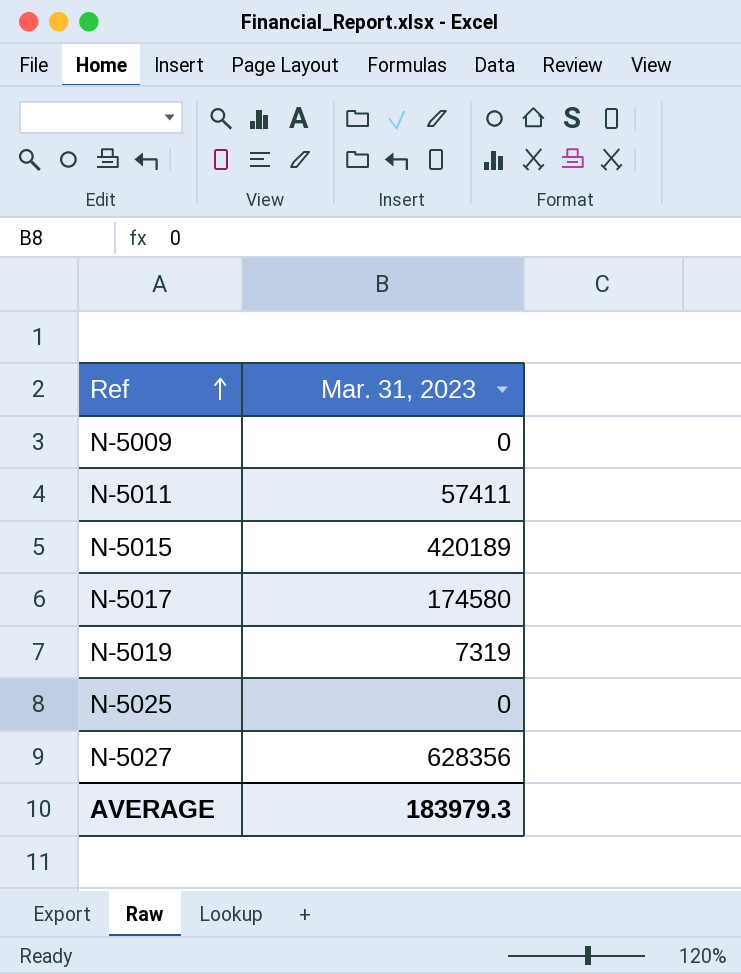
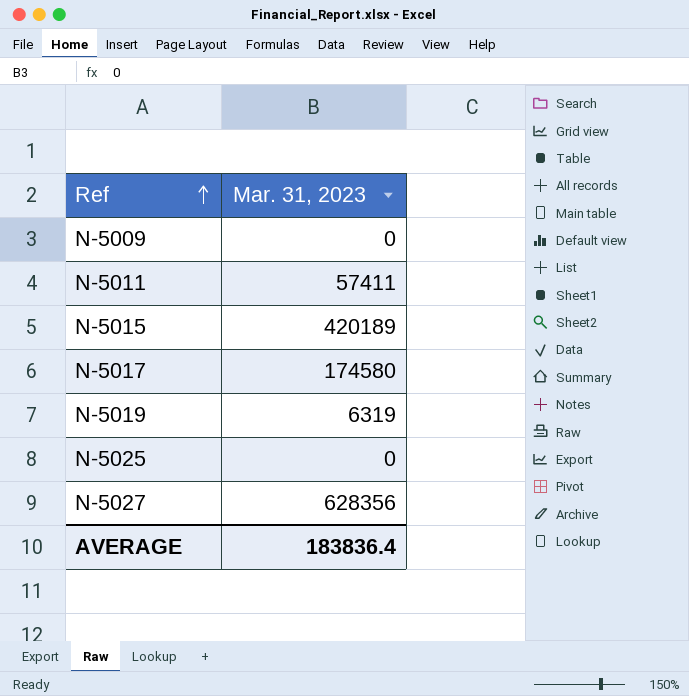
N-5019 | Mar. 31, 2023: 7319 -> 6319
AVERAGE | Mar. 31, 2023: 183979.3 -> 183836.4

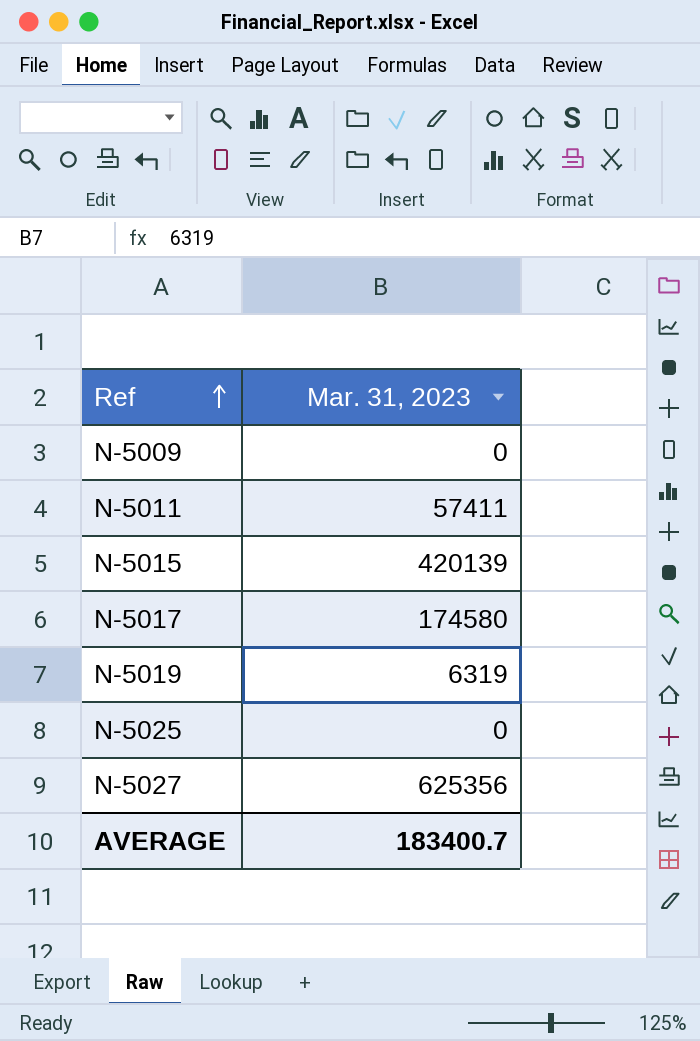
N-5015 | Mar. 31, 2023: 420189 -> 420139
N-5027 | Mar. 31, 2023: 628356 -> 625356
AVERAGE | Mar. 31, 2023: 183836.4 -> 183400.7

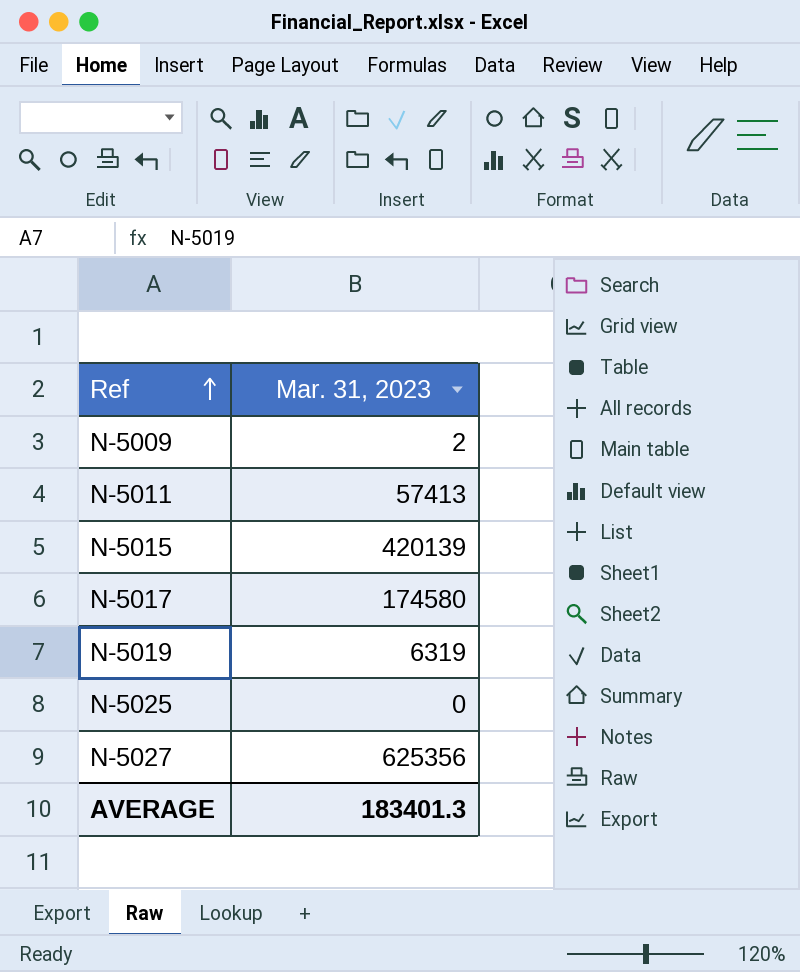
N-5009 | Mar. 31, 2023: 0 -> 2
N-5011 | Mar. 31, 2023: 57411 -> 57413
AVERAGE | Mar. 31, 2023: 183400.7 -> 183401.3

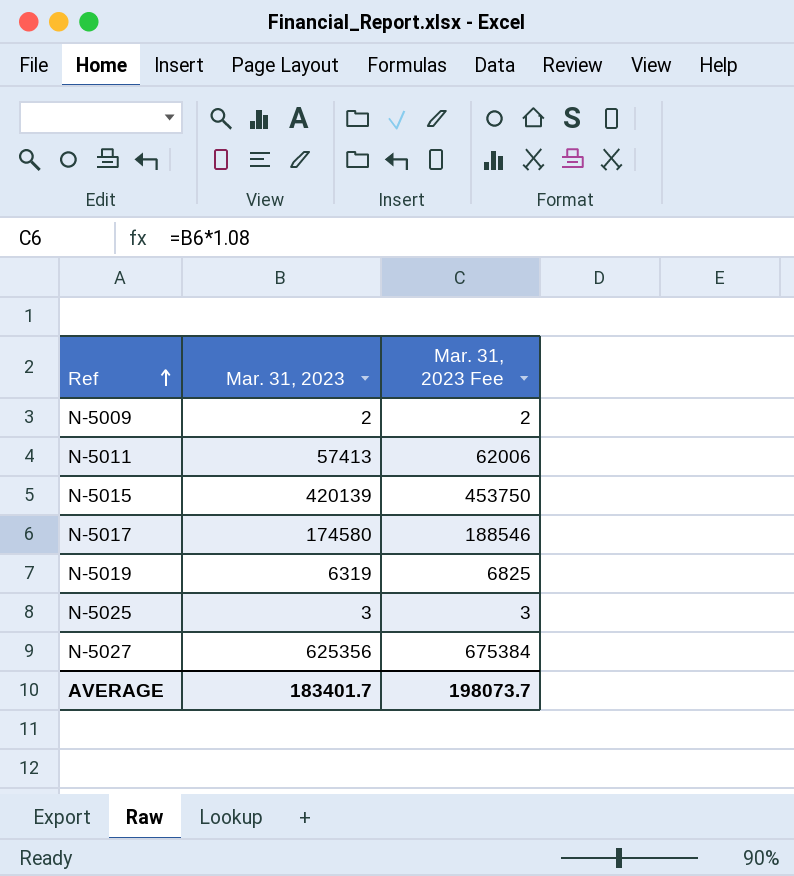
column Mar. 31, 2023 Fee | formula: none -> [Mar. 31, 2023] * 1.08
N-5025 | Mar. 31, 2023: 0 -> 3
AVERAGE | Mar. 31, 2023: 183401.3 -> 183401.7

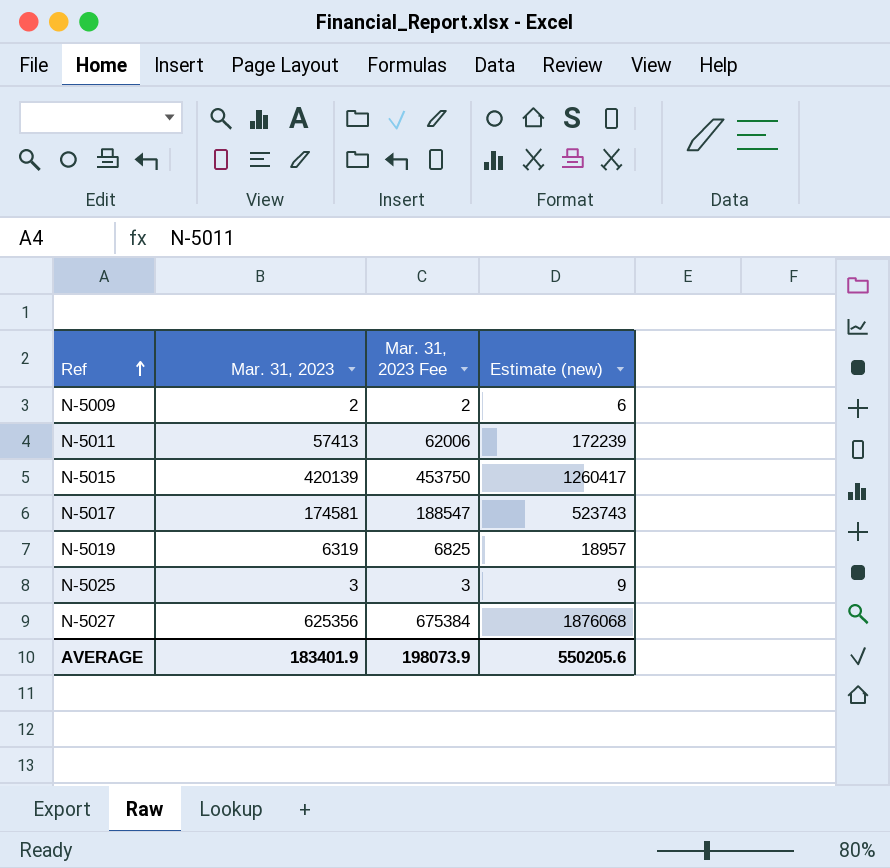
column Estimate (new) | formula: none -> [Mar. 31, 2023] * 3
N-5017 | Mar. 31, 2023: 174580 -> 174581
N-5017 | Mar. 31, 2023 Fee: 188546 -> 188547
AVERAGE | Mar. 31, 2023: 183401.7 -> 183401.9
AVERAGE | Mar. 31, 2023 Fee: 198073.7 -> 198073.9

